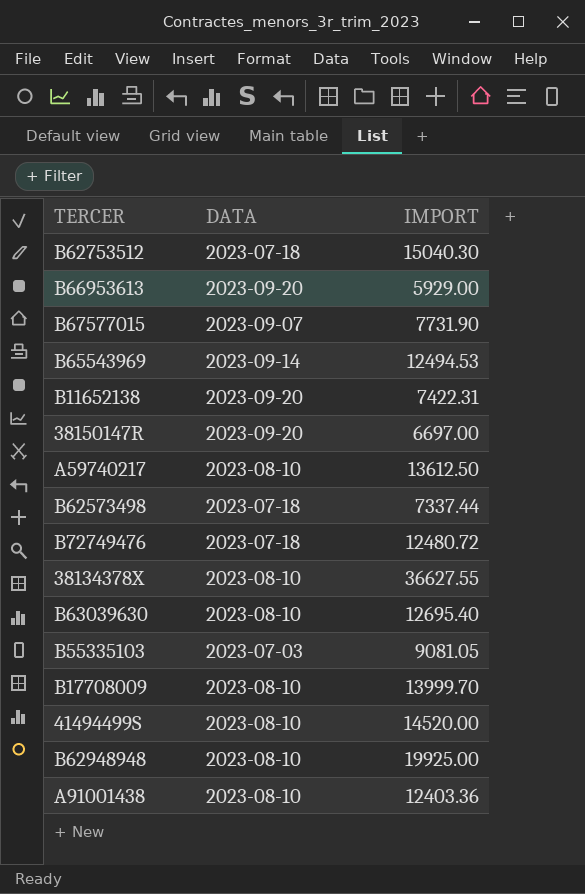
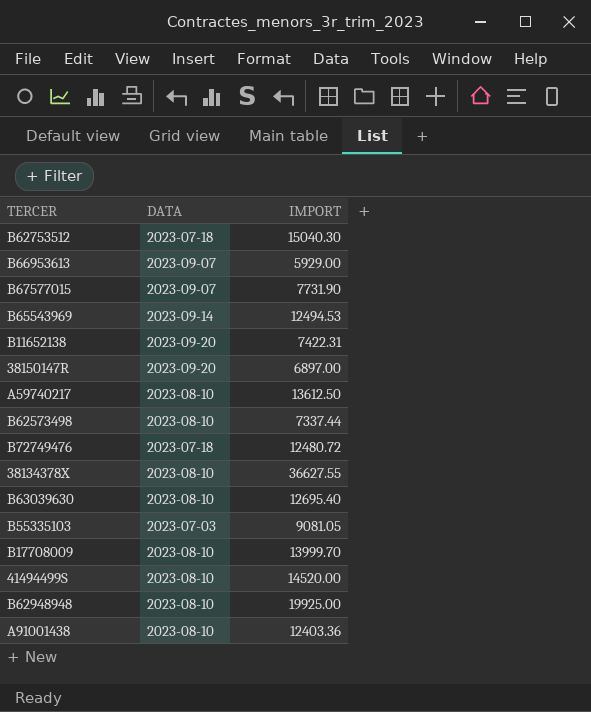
B66953613 | DATA: 2023-09-20 -> 2023-09-07
38150147R | IMPORT: 6697.00 -> 6897.00
B62573498 | DATA: 2023-07-18 -> 2023-08-10

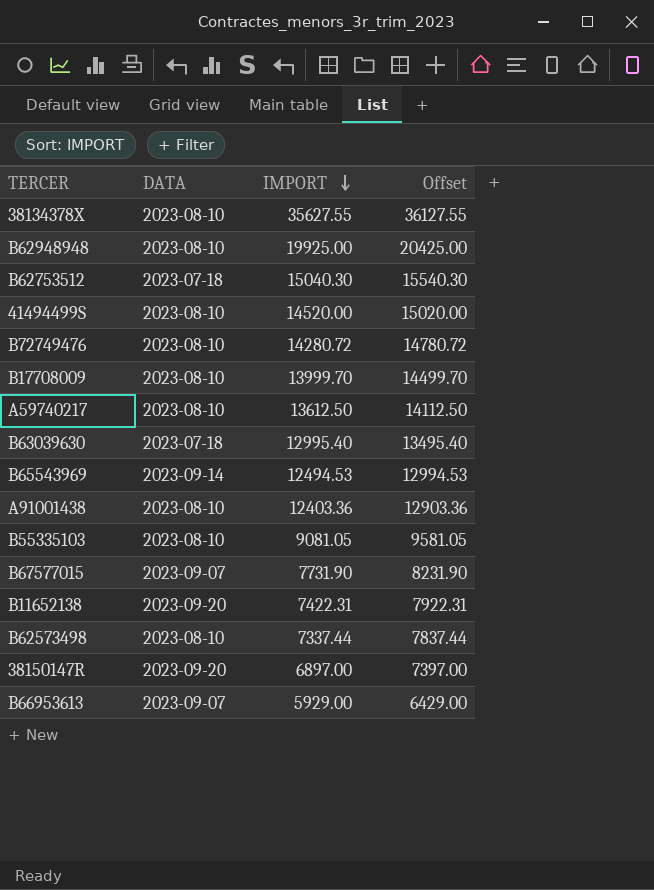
row order: none -> IMPORT descending
column Offset | formula: none -> [IMPORT] + 500
38134378X | IMPORT: 36627.55 -> 35627.55
B72749476 | DATA: 2023-07-18 -> 2023-08-10
B72749476 | IMPORT: 12480.72 -> 14280.72
B63039630 | DATA: 2023-08-10 -> 2023-07-18
B63039630 | IMPORT: 12695.40 -> 12995.40
B55335103 | DATA: 2023-07-03 -> 2023-08-10

